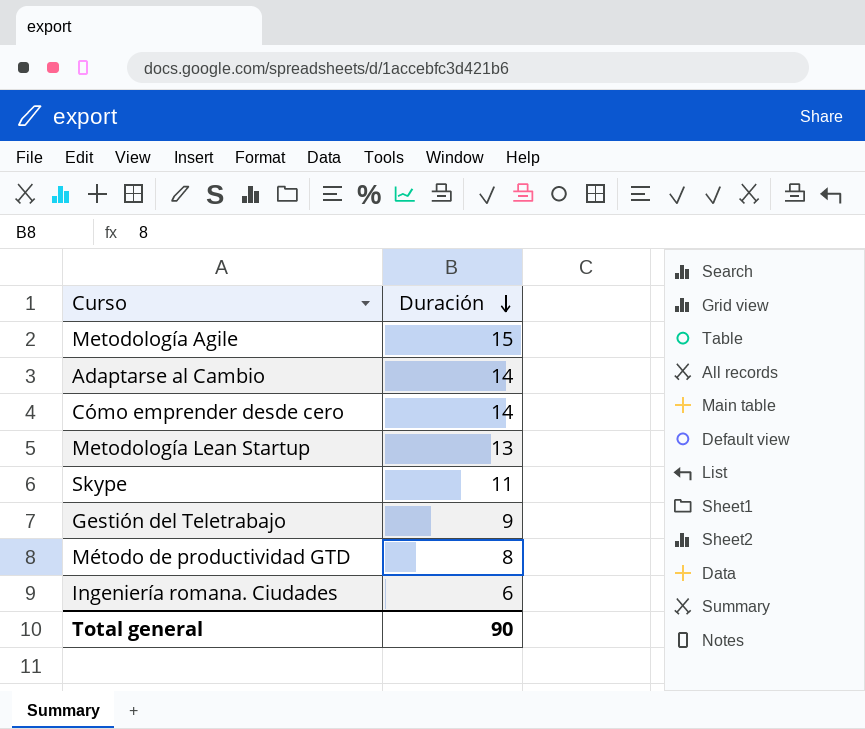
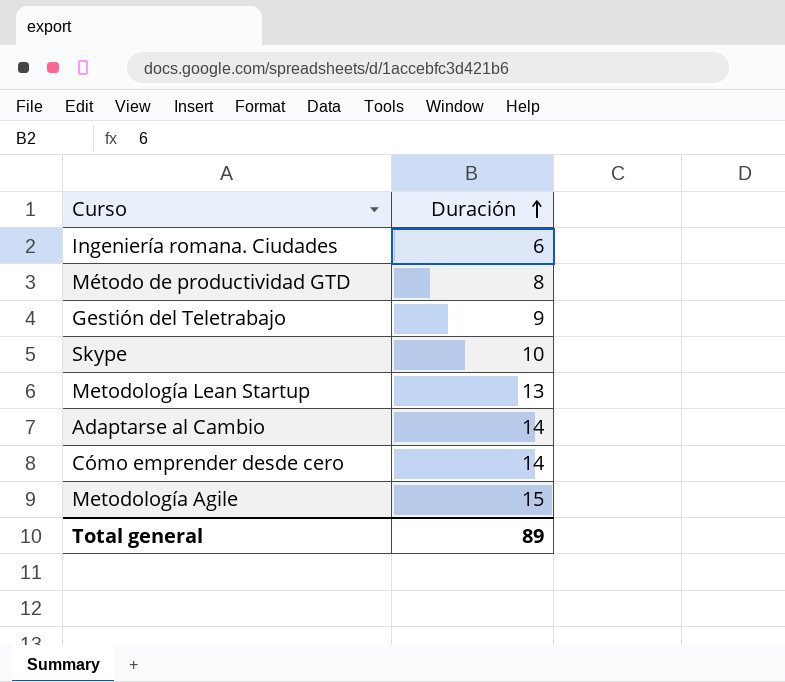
row order: Duración descending -> Duración ascending
Skype | Duración: 11 -> 10
Total general | Duración: 90 -> 89

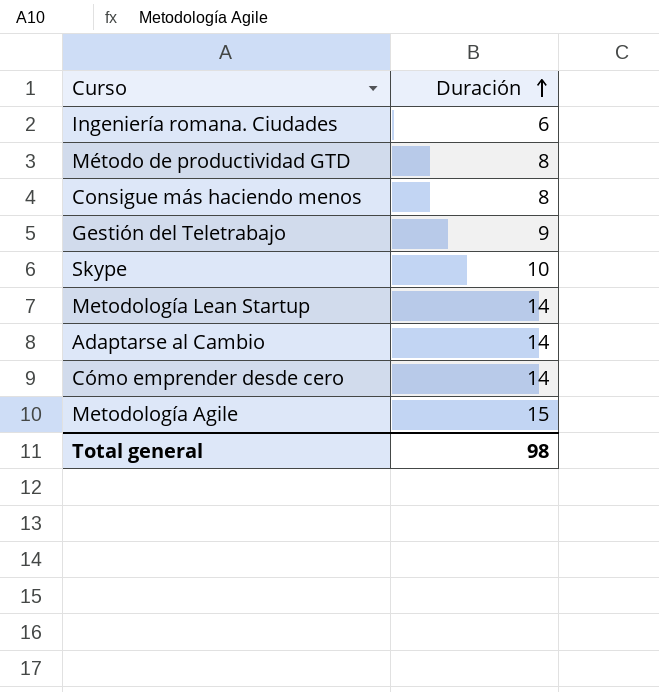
row Consigue más haciendo menos: none -> 8
Metodología Lean Startup | Duración: 13 -> 14
Total general | Duración: 89 -> 98

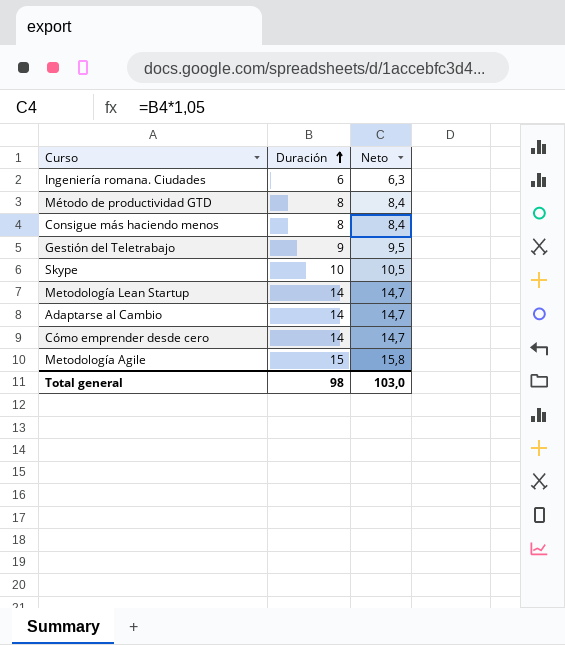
column Neto | formula: none -> [Duración] * 1,05

